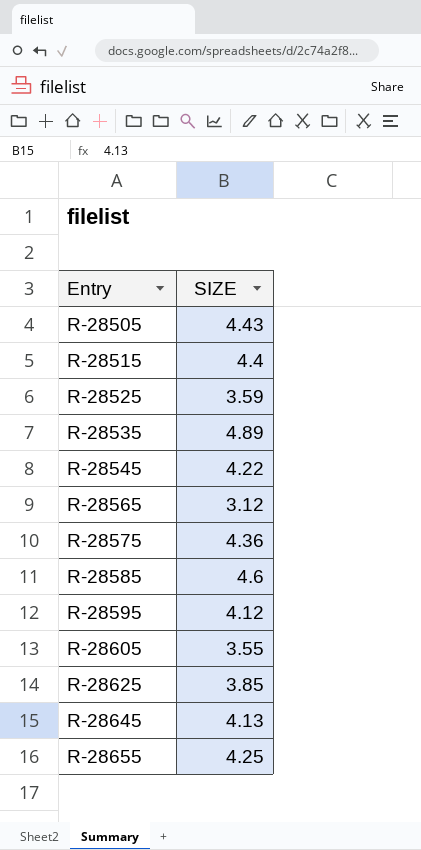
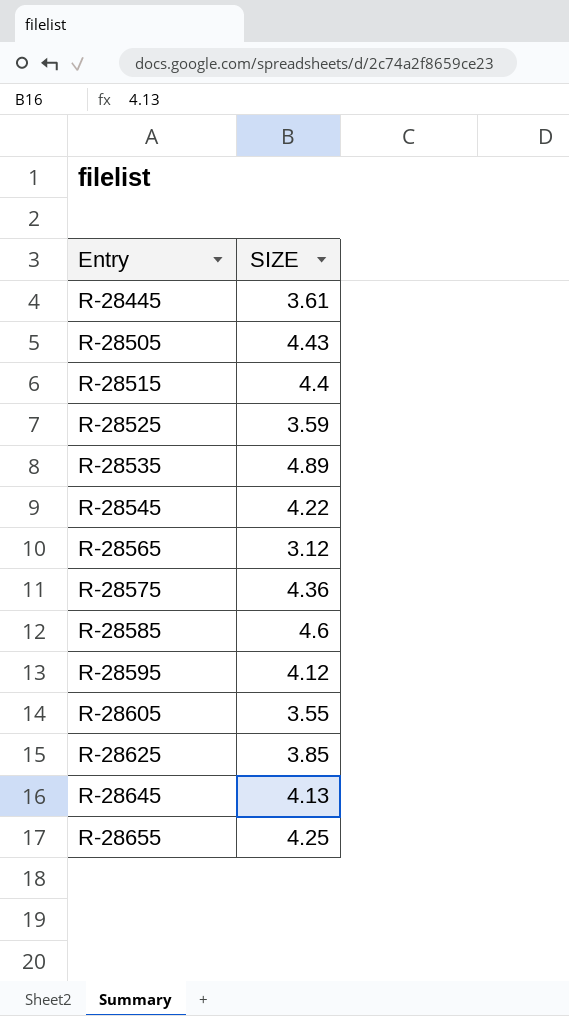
row R-28445: none -> 3.61

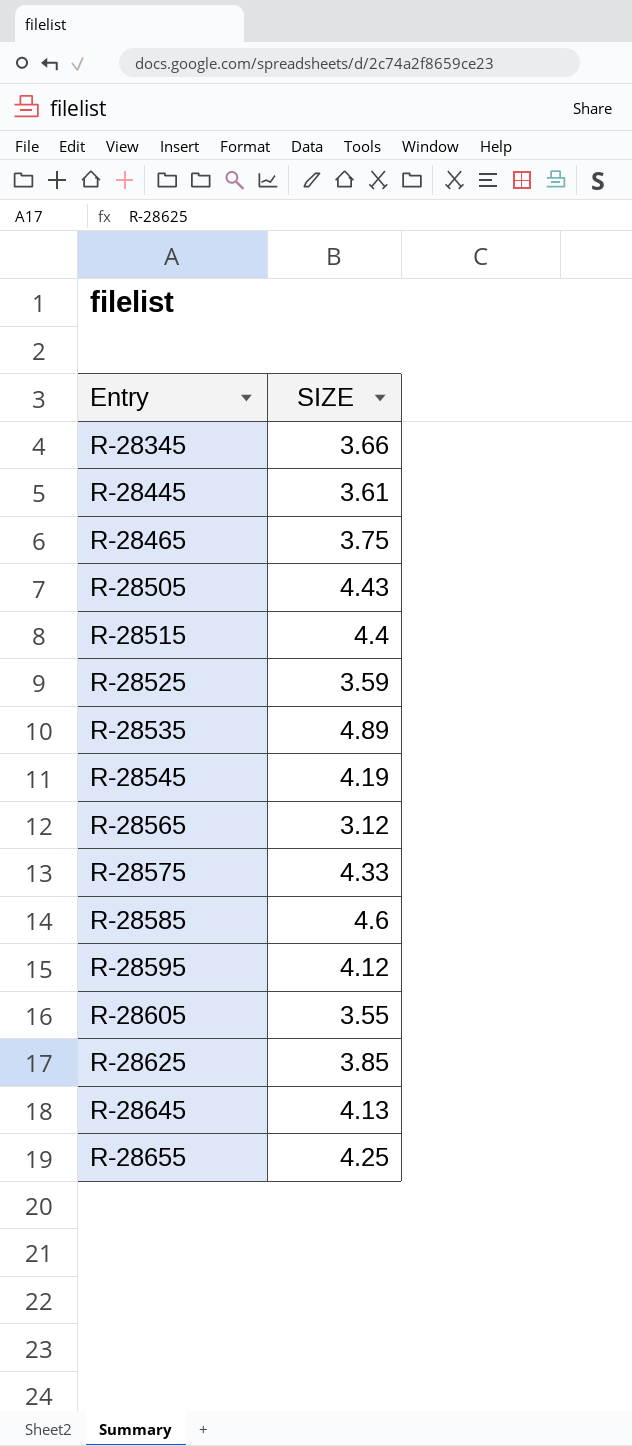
row R-28345: none -> 3.66
row R-28465: none -> 3.75
R-28545 | SIZE: 4.22 -> 4.19
R-28575 | SIZE: 4.36 -> 4.33

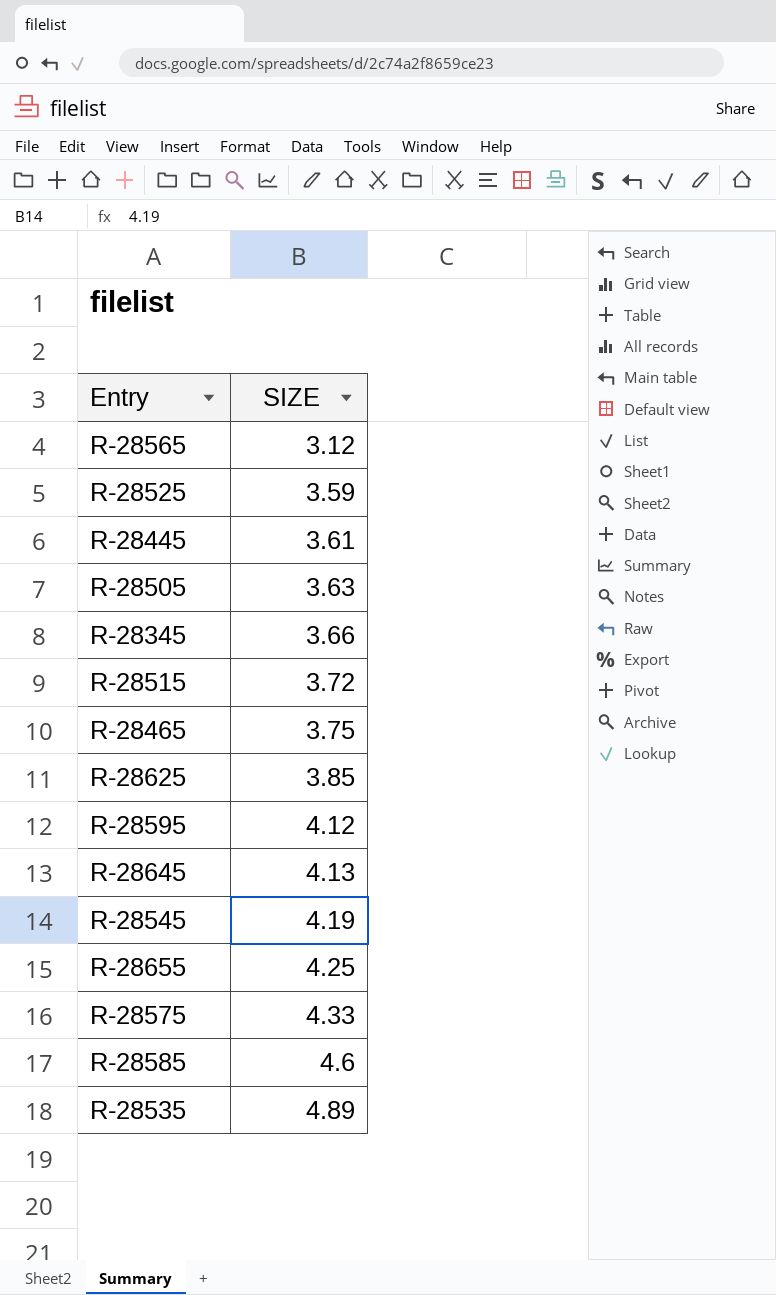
row order: Entry ascending -> SIZE ascending
row R-28605: 3.55 -> none
R-28505 | SIZE: 4.43 -> 3.63
R-28515 | SIZE: 4.4 -> 3.72

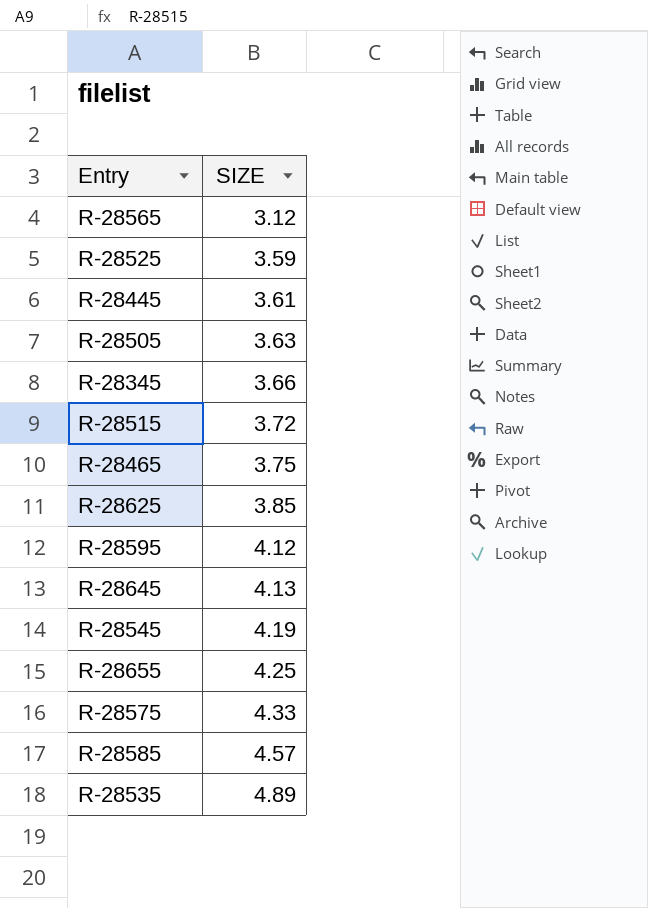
R-28585 | SIZE: 4.6 -> 4.57

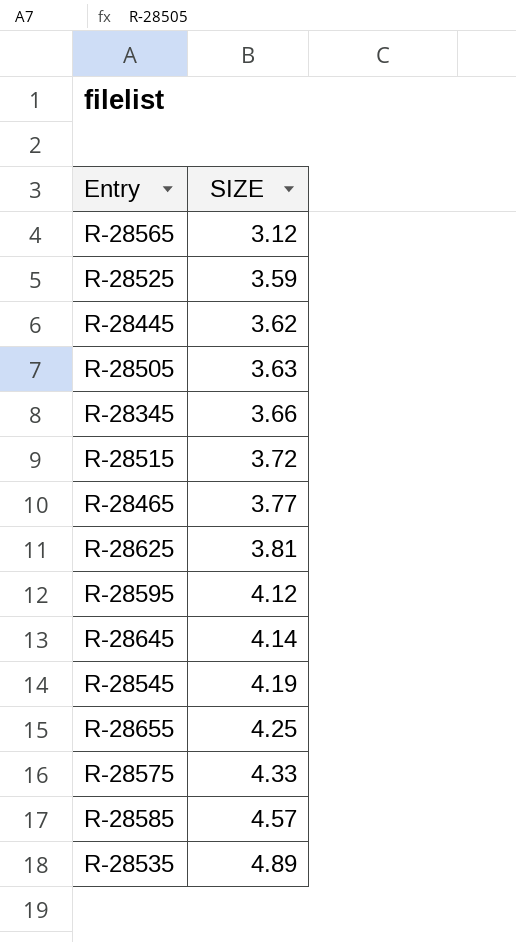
R-28445 | SIZE: 3.61 -> 3.62
R-28465 | SIZE: 3.75 -> 3.77
R-28625 | SIZE: 3.85 -> 3.81
R-28645 | SIZE: 4.13 -> 4.14

